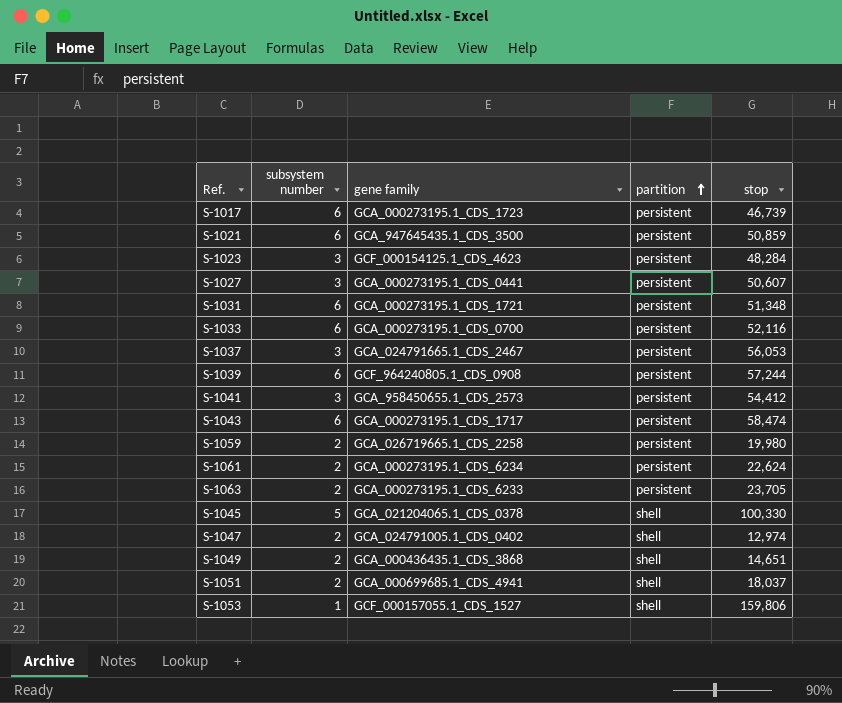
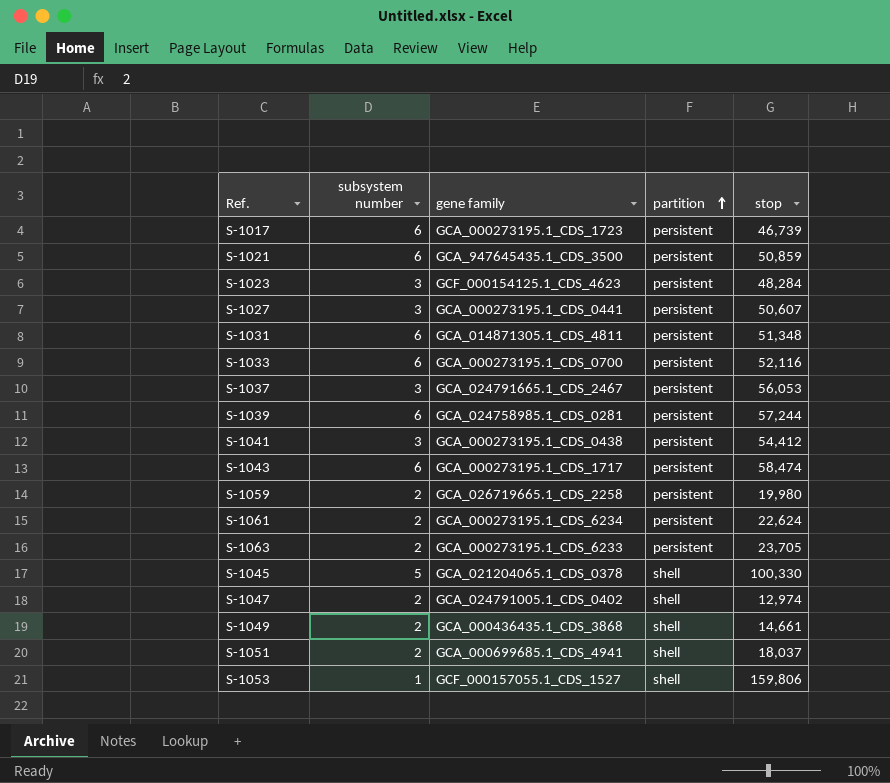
S-1031 | gene family: GCA_000273195.1_CDS_1721 -> GCA_014871305.1_CDS_4811
S-1039 | gene family: GCF_964240805.1_CDS_0908 -> GCA_024758985.1_CDS_0281
S-1041 | gene family: GCA_958450655.1_CDS_2573 -> GCA_000273195.1_CDS_0438
S-1049 | stop: 14,651 -> 14,661

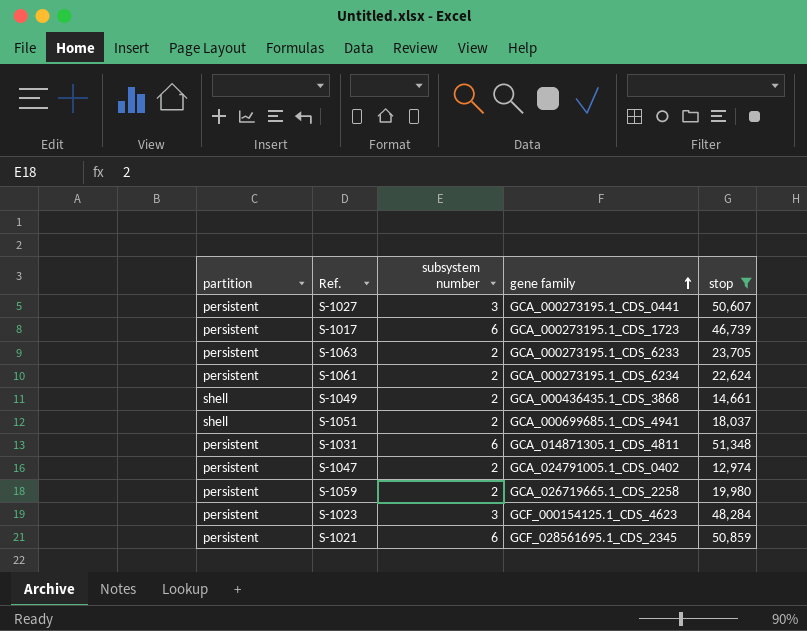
filter: none -> stop <= 51,348
row order: partition ascending -> gene family ascending
column partition | position: 4 -> 1
S-1047 | partition: shell -> persistent
S-1021 | gene family: GCA_947645435.1_CDS_3500 -> GCF_028561695.1_CDS_2345

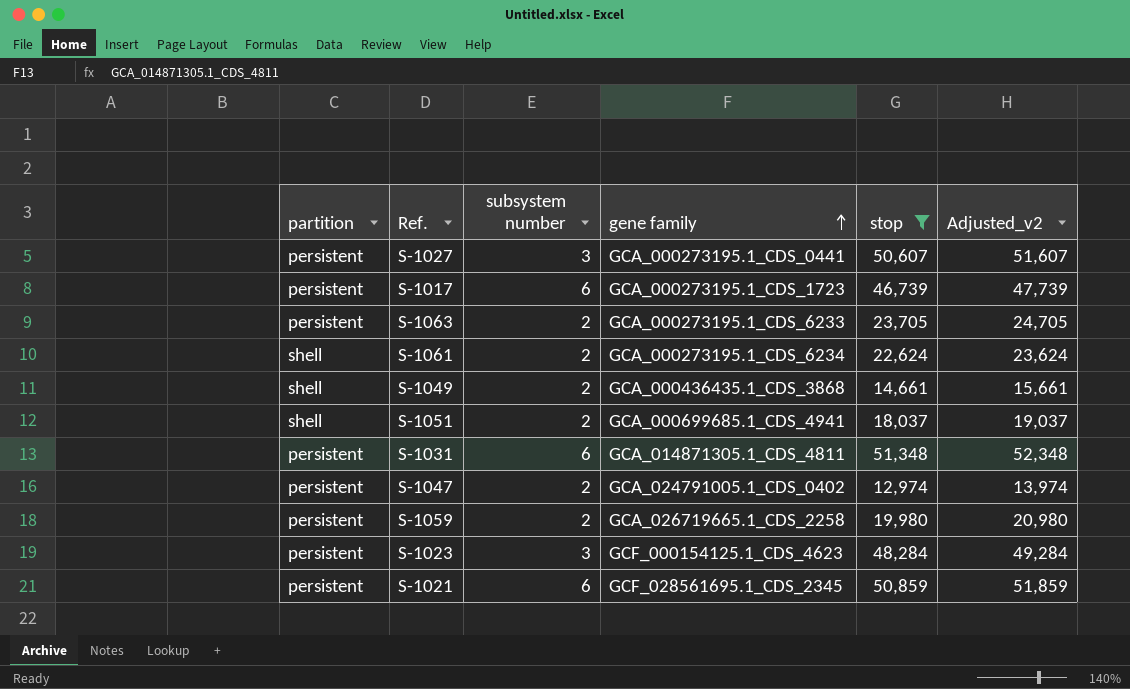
column Adjusted_v2 | formula: none -> [stop] + 1000
S-1061 | partition: persistent -> shell

